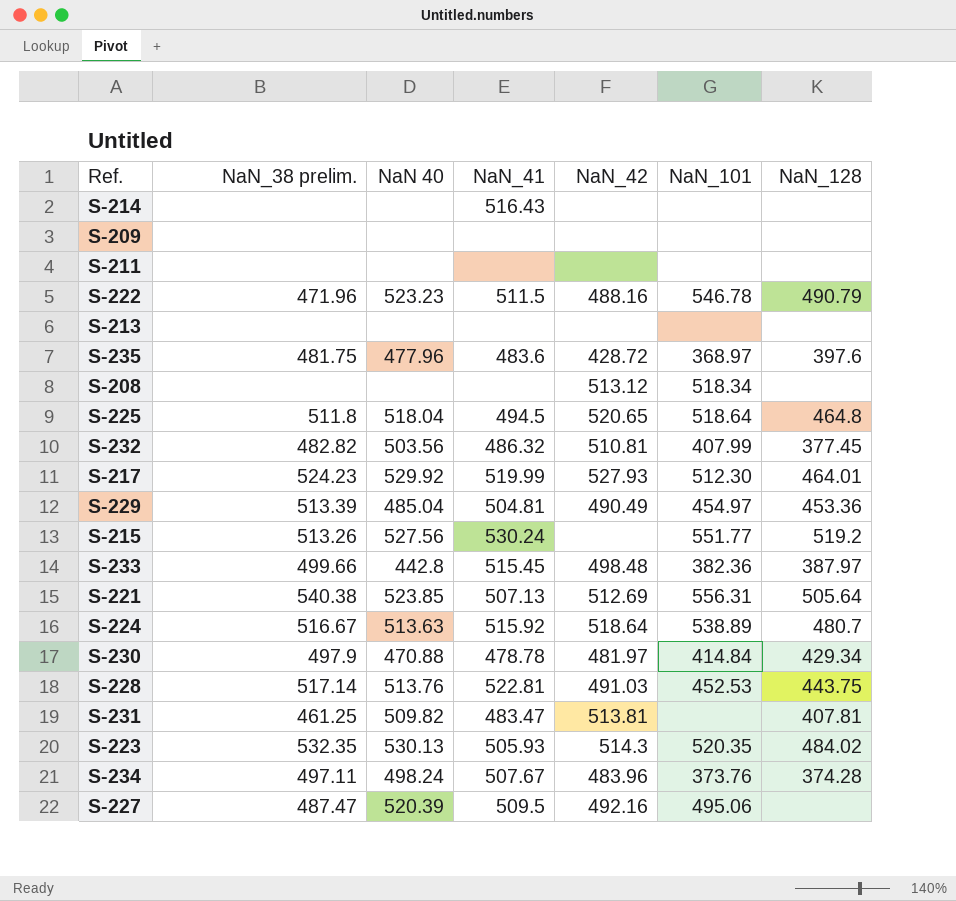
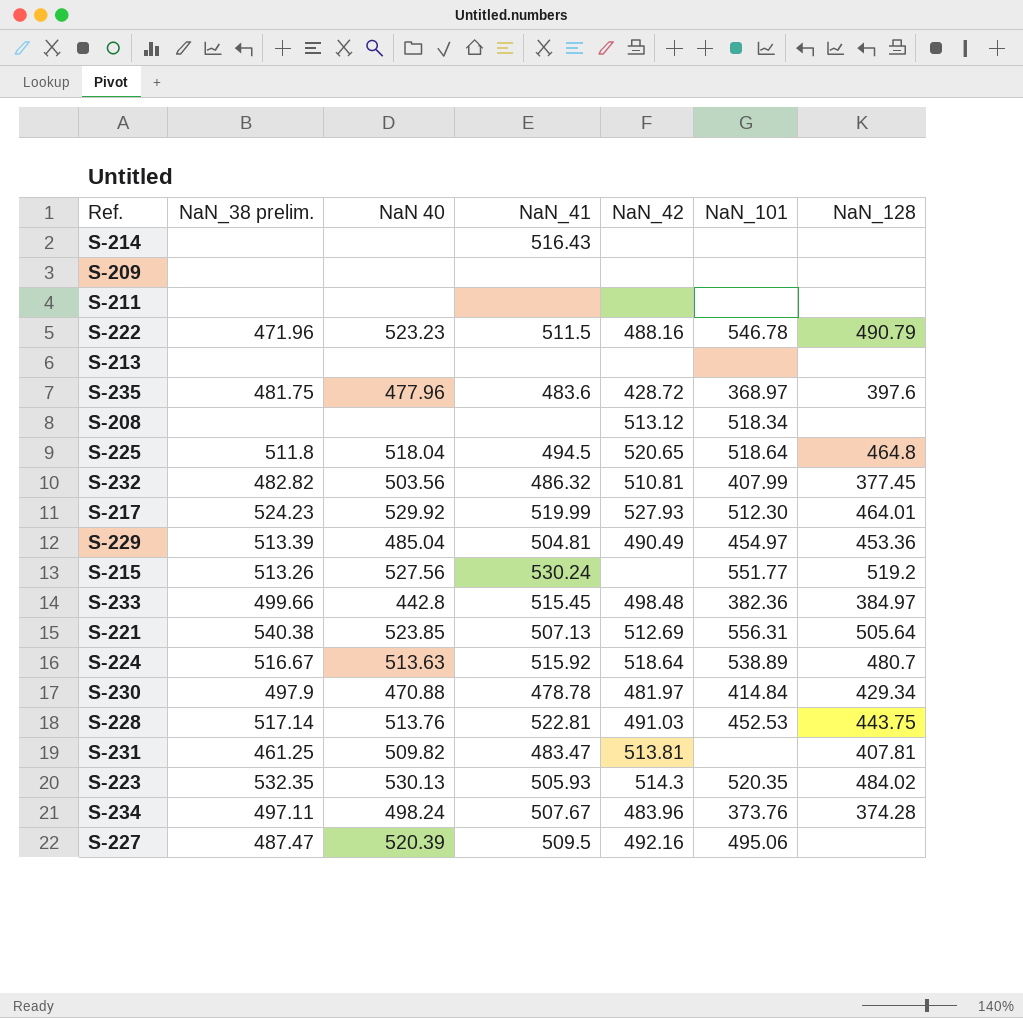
S-233 | NaN_128: 387.97 -> 384.97

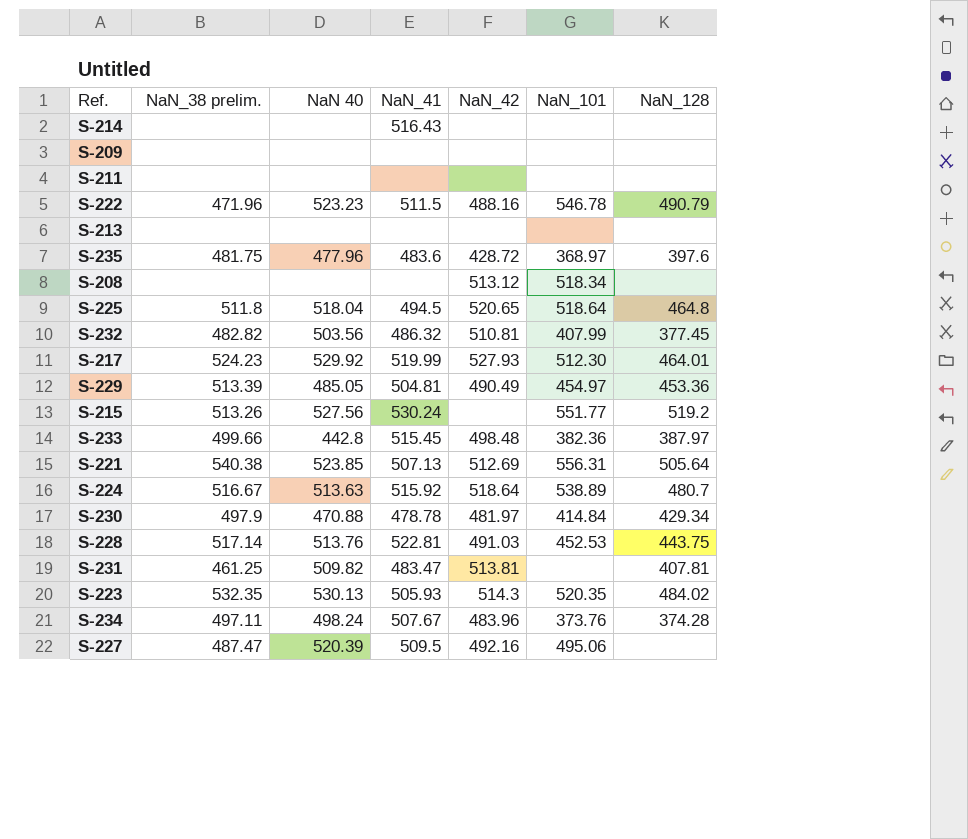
S-229 | NaN 40: 485.04 -> 485.05
S-233 | NaN_128: 384.97 -> 387.97

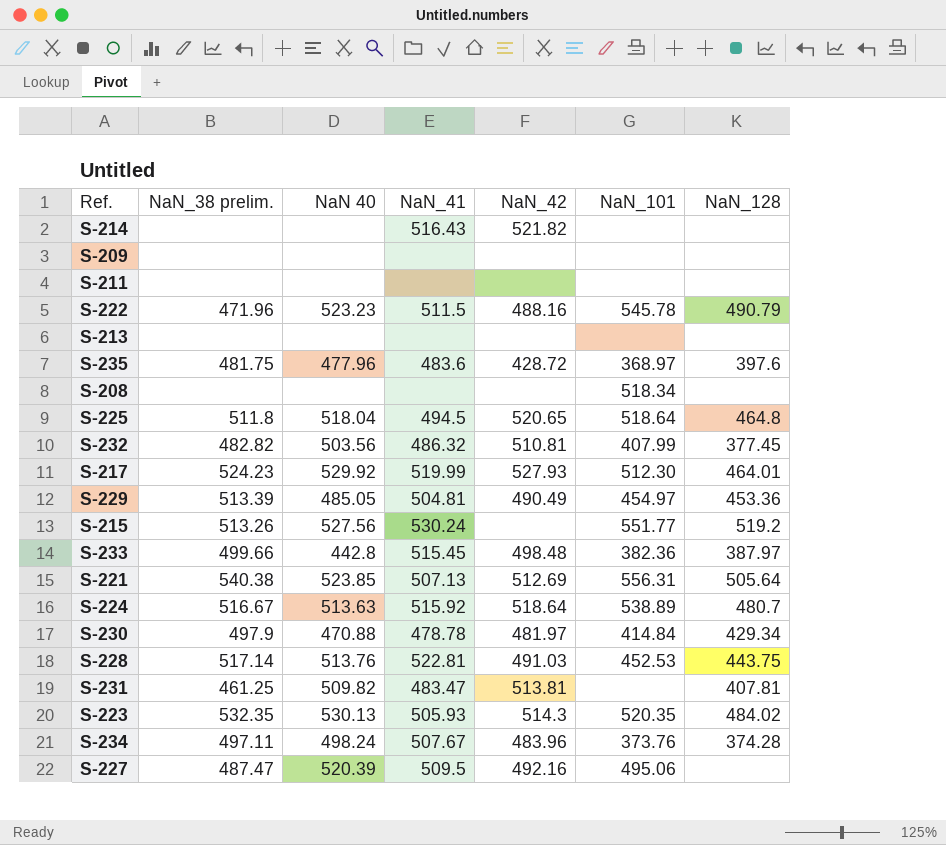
S-214 | NaN_42: none -> 521.82
S-222 | NaN_101: 546.78 -> 545.78
S-208 | NaN_42: 513.12 -> none

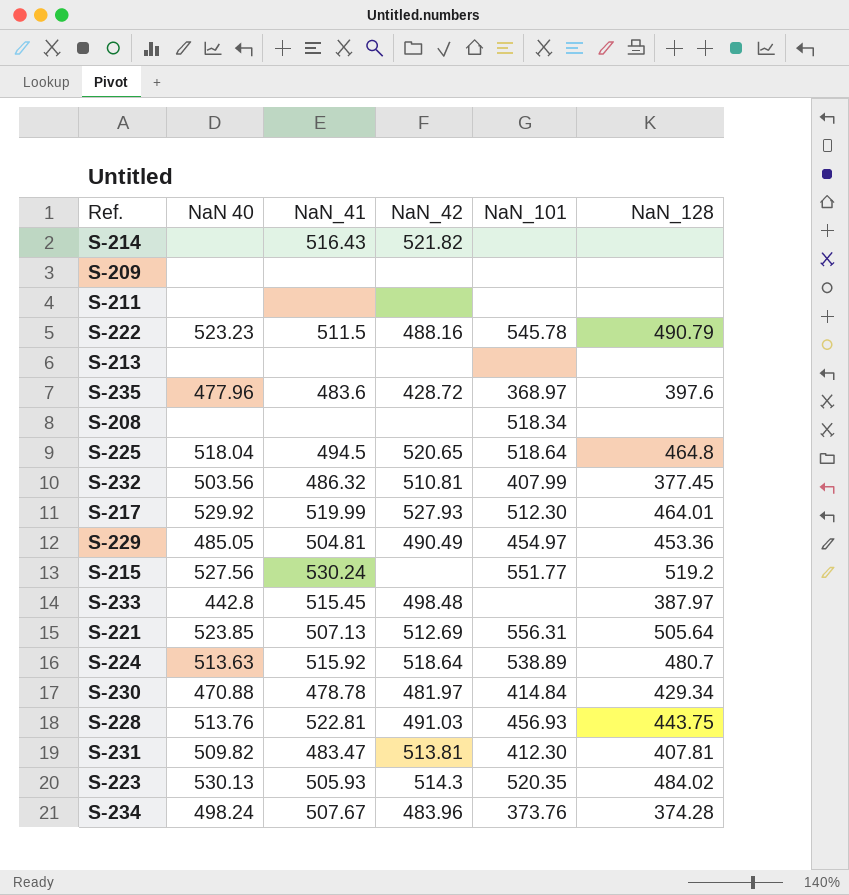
column NaN_38 prelim. | position: 2 -> none
row S-227: 487.47 | 520.39 | 509.5 | 492.16 | 495.06 | none -> none
S-233 | NaN_101: 382.36 -> none
S-228 | NaN_101: 452.53 -> 456.93
S-231 | NaN_101: none -> 412.30

